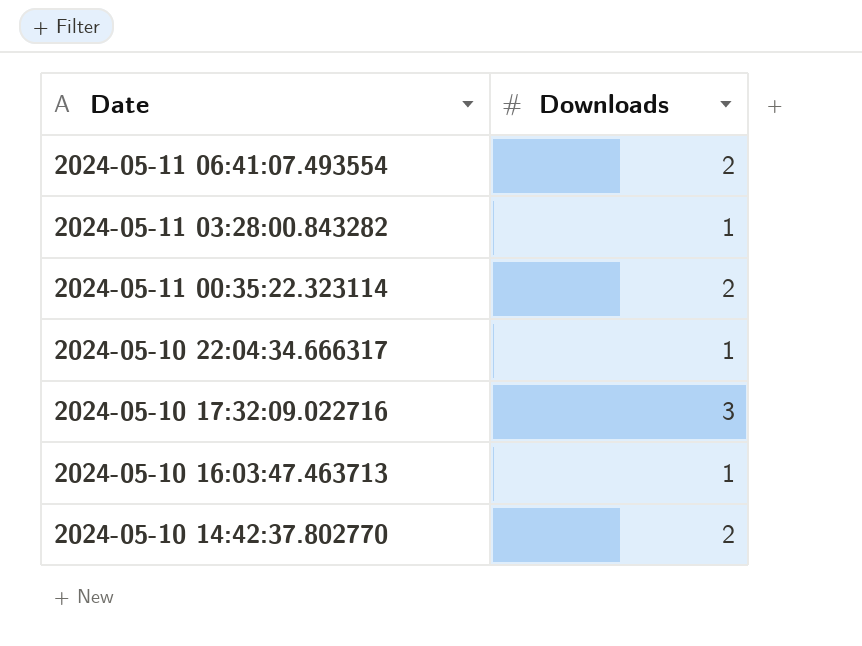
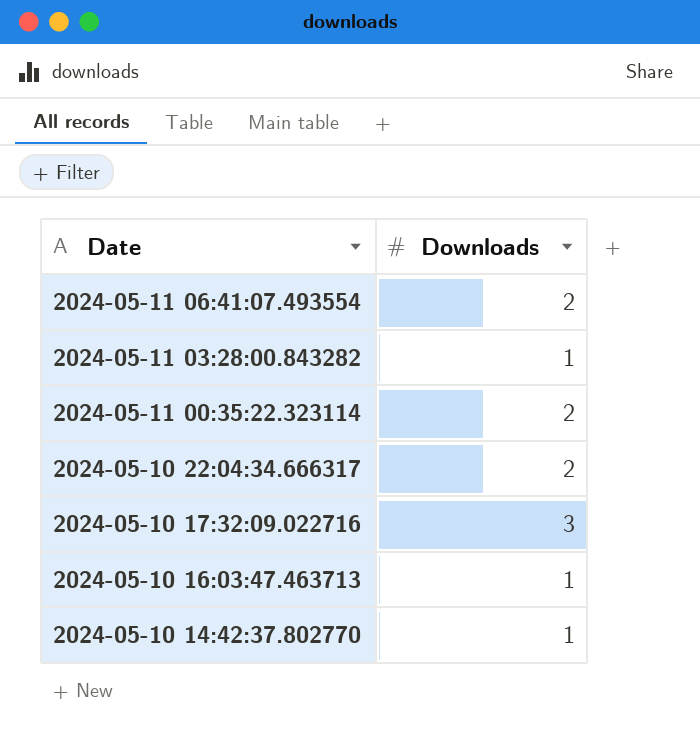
2024-05-10 22:04:34.666317 | Downloads: 1 -> 2
2024-05-10 14:42:37.802770 | Downloads: 2 -> 1

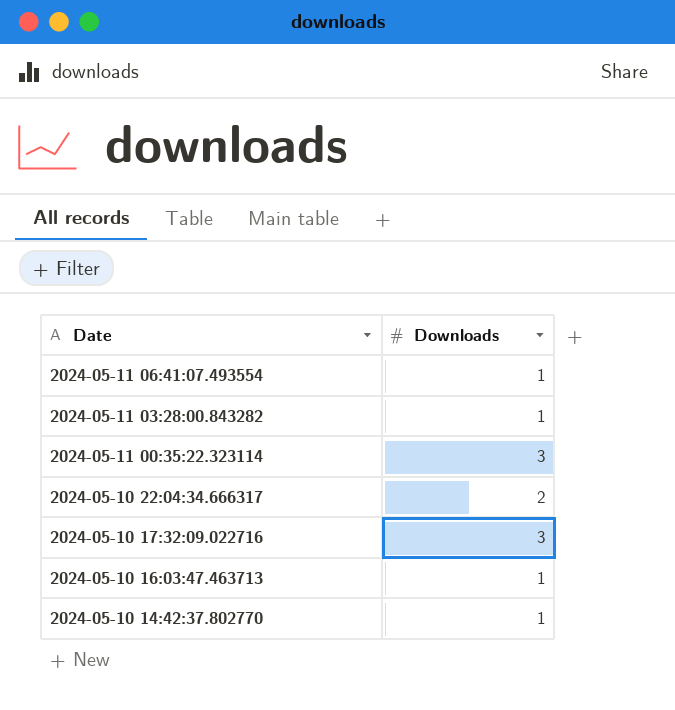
2024-05-11 06:41:07.493554 | Downloads: 2 -> 1
2024-05-11 00:35:22.323114 | Downloads: 2 -> 3

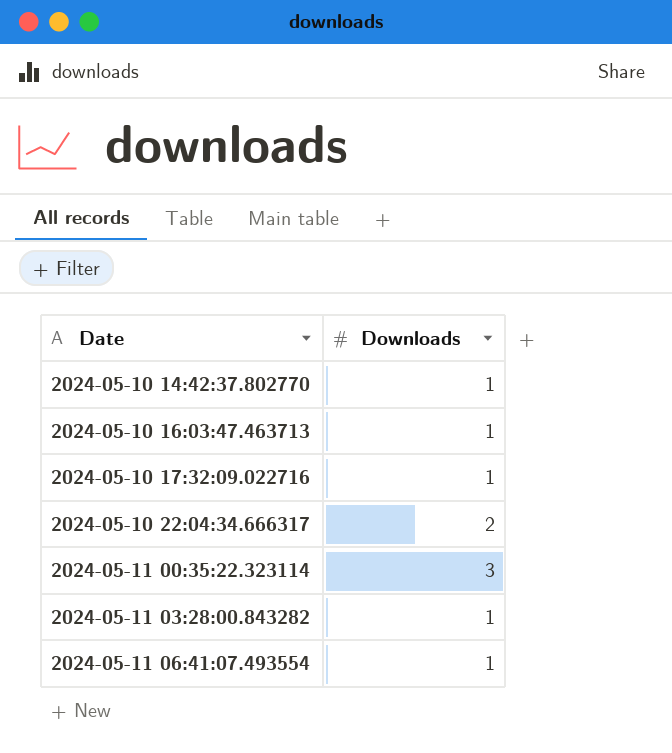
row order: Date descending -> Date ascending
2024-05-10 17:32:09.022716 | Downloads: 3 -> 1

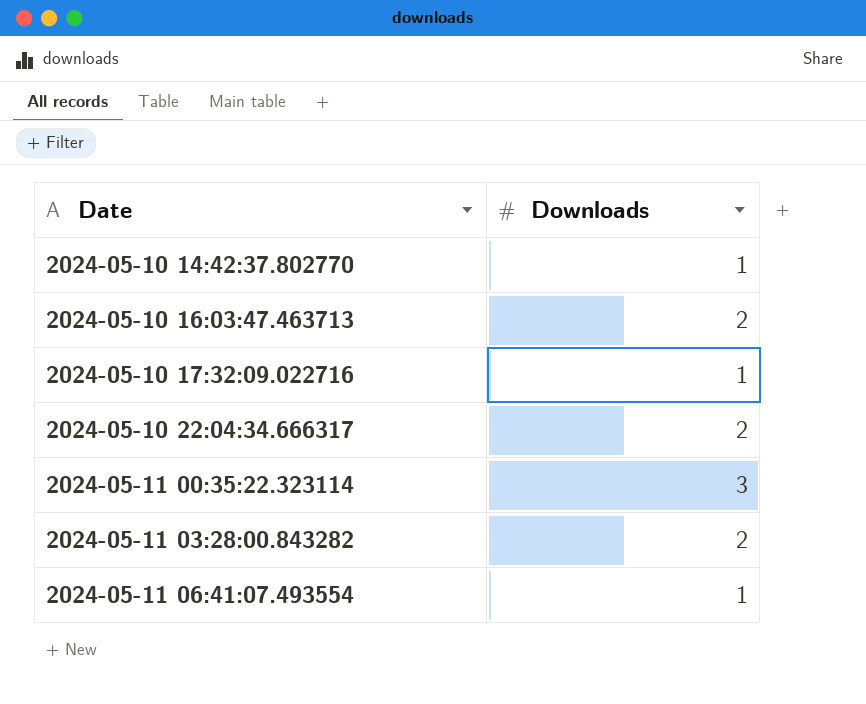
2024-05-10 16:03:47.463713 | Downloads: 1 -> 2
2024-05-11 03:28:00.843282 | Downloads: 1 -> 2

